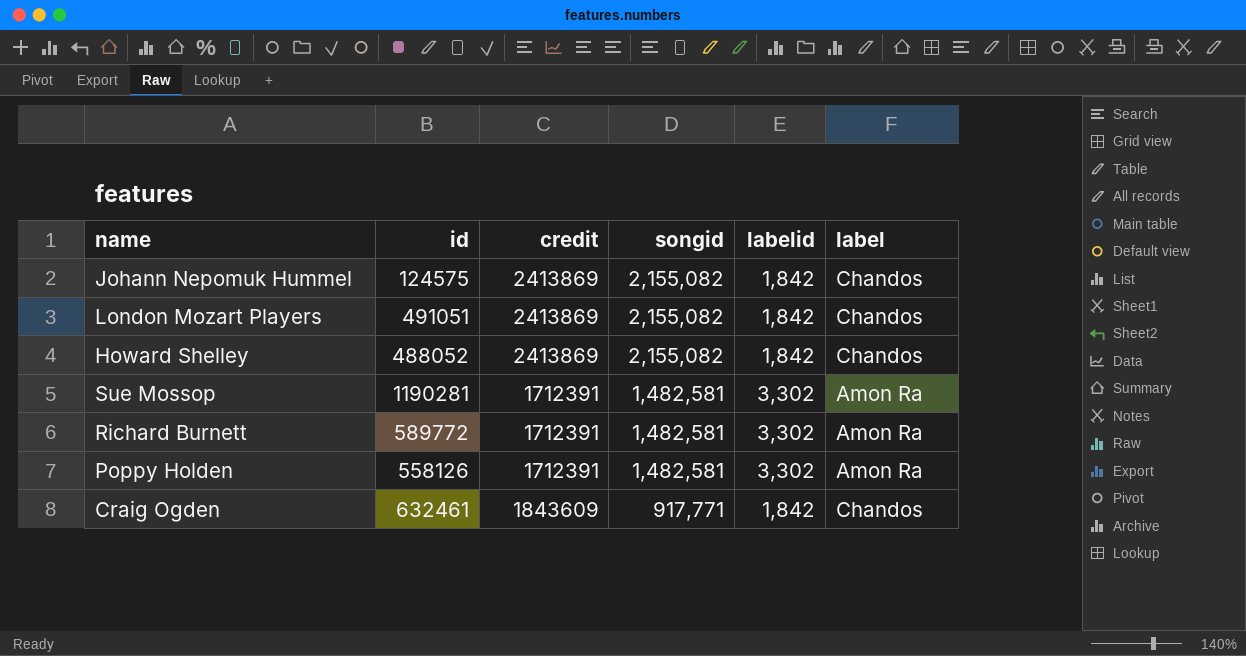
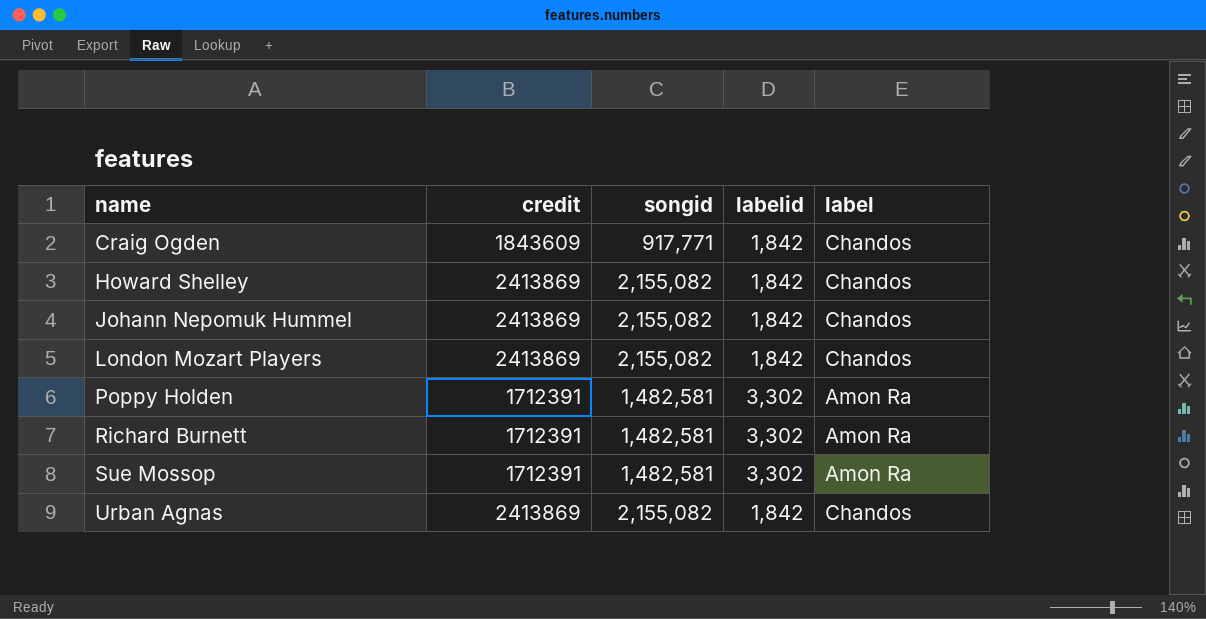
row order: songid descending -> name ascending
column id | position: 2 -> none
row Urban Agnas: none -> 2413869 | 2,155,082 | 1,842 | Chandos

